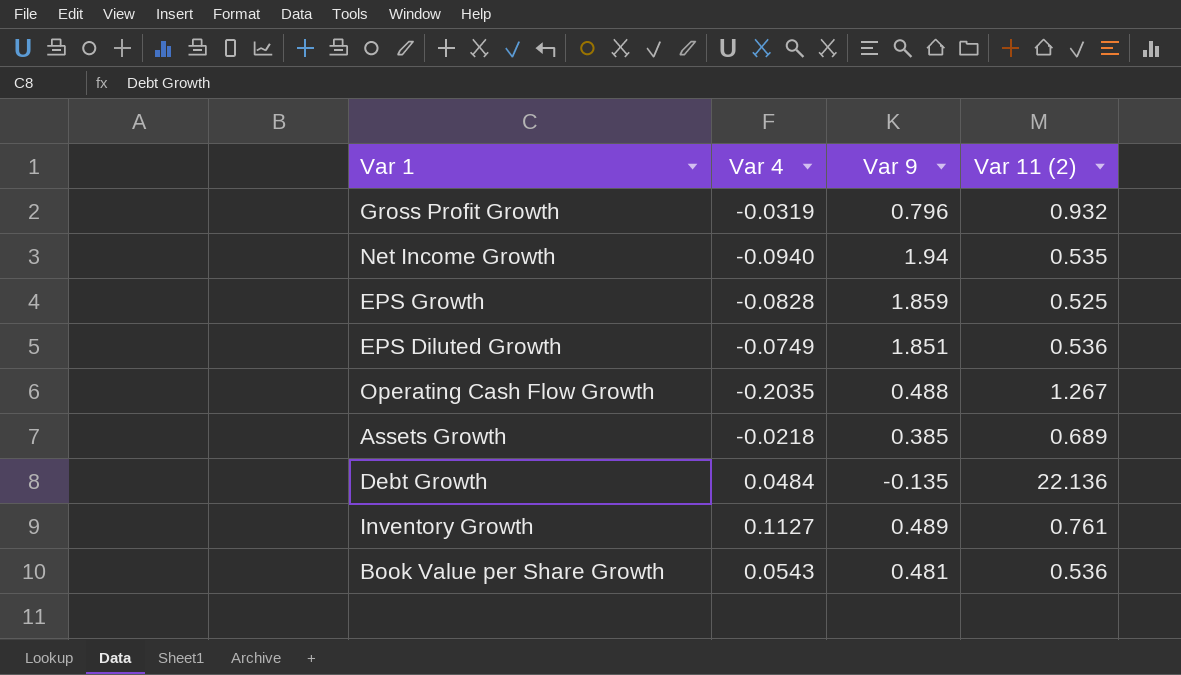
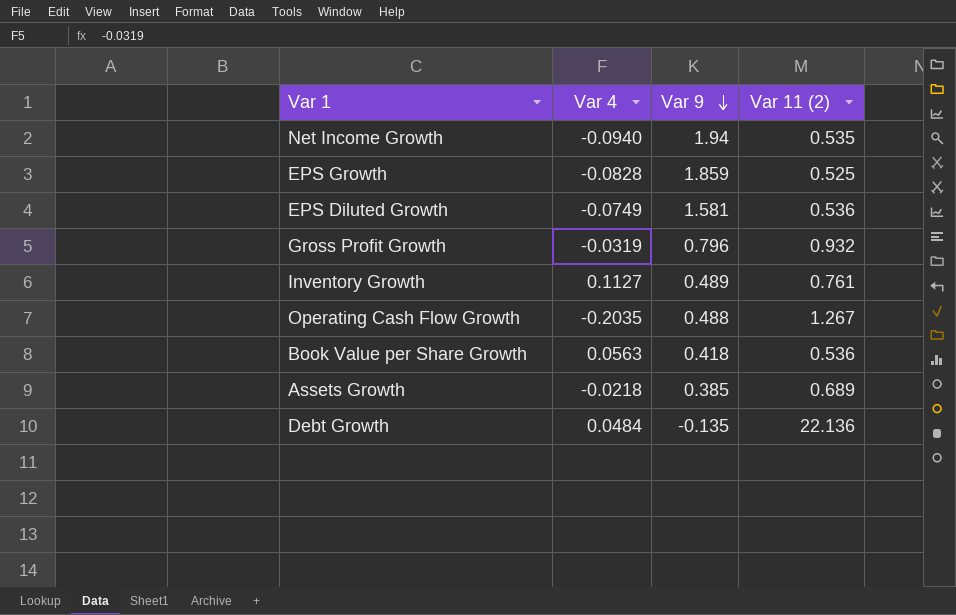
row order: none -> Var 9 descending
EPS Diluted Growth | Var 9: 1.851 -> 1.581
Book Value per Share Growth | Var 4: 0.0543 -> 0.0563
Book Value per Share Growth | Var 9: 0.481 -> 0.418

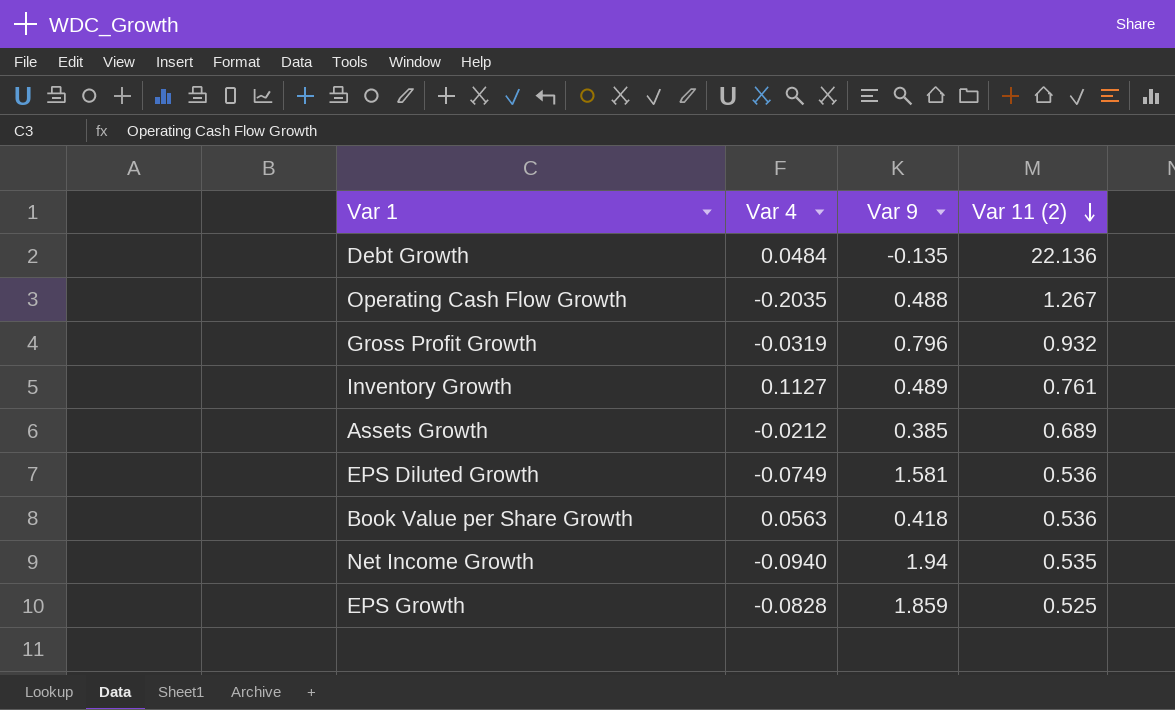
row order: Var 9 descending -> Var 11 (2) descending
Assets Growth | Var 4: -0.0218 -> -0.0212

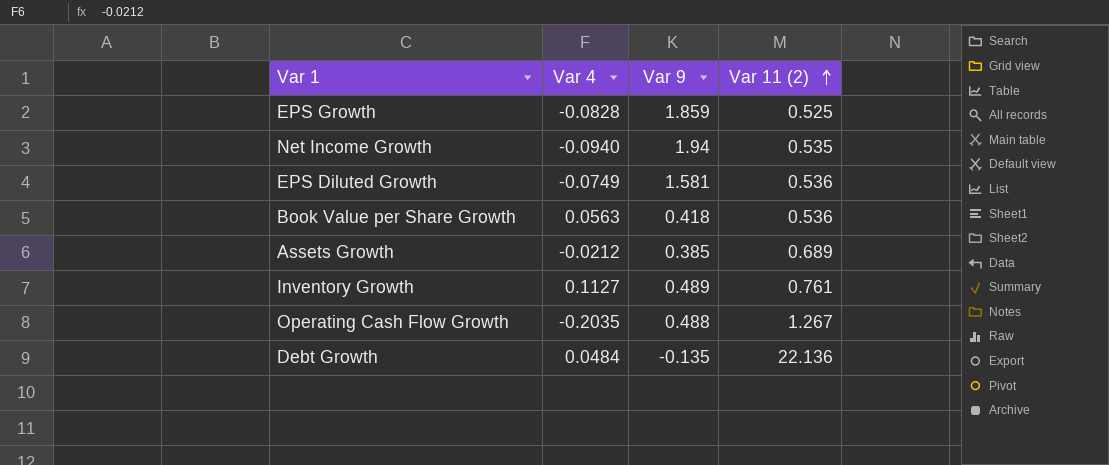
row order: Var 11 (2) descending -> Var 11 (2) ascending
row Gross Profit Growth: -0.0319 | 0.796 | 0.932 -> none

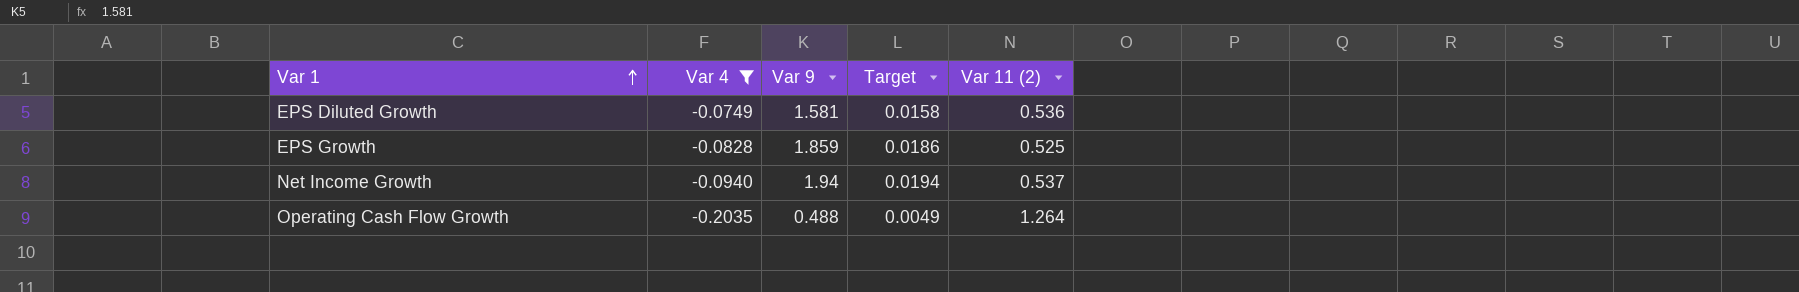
filter: none -> Var 4 <= -0.0749
row order: Var 11 (2) ascending -> Var 1 ascending
column Target | formula: none -> [Var 9] * 0.01
Net Income Growth | Var 11 (2): 0.535 -> 0.537
Operating Cash Flow Growth | Var 11 (2): 1.267 -> 1.264

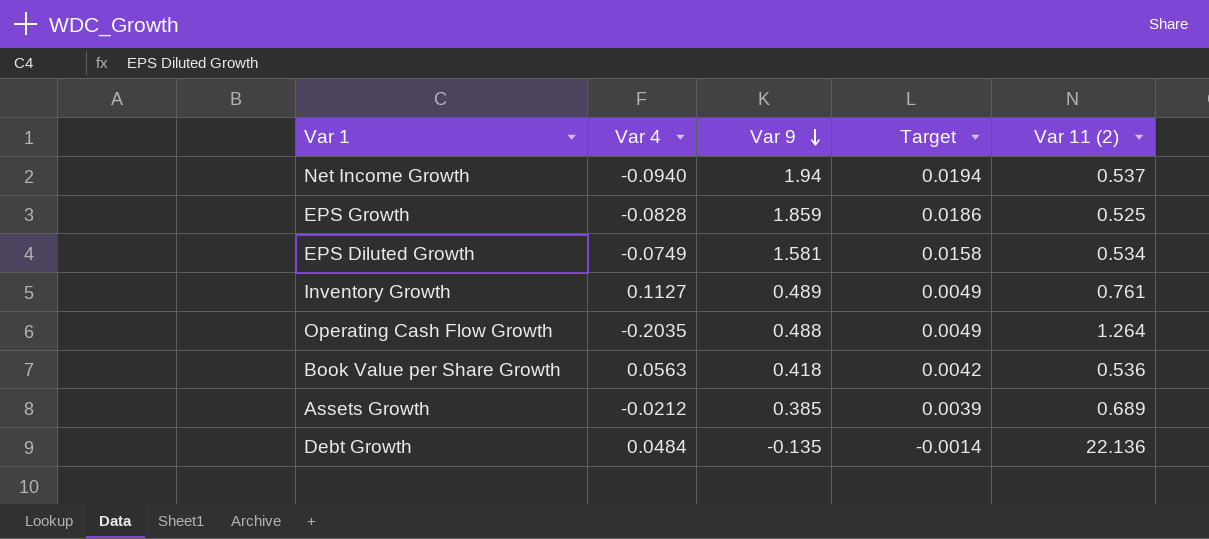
filter: Var 4 <= -0.0749 -> none
row order: Var 1 ascending -> Var 9 descending
EPS Diluted Growth | Var 11 (2): 0.536 -> 0.534

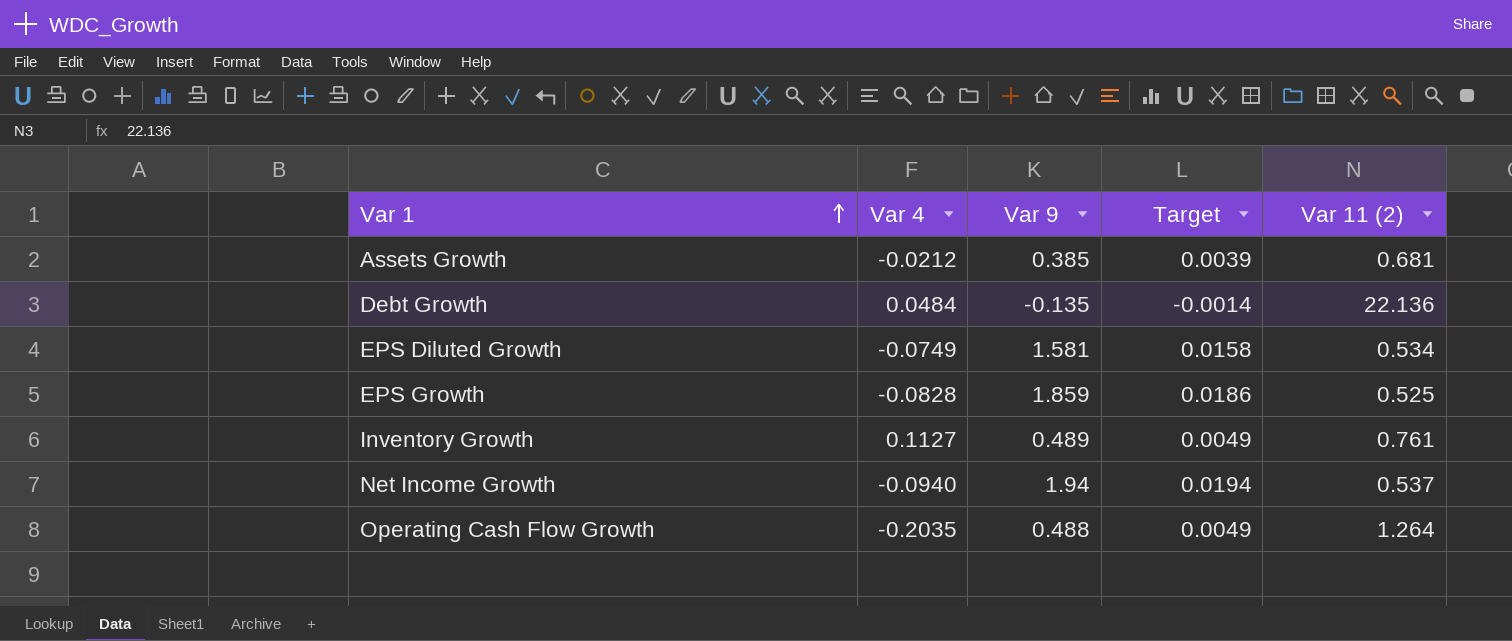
row order: Var 9 descending -> Var 1 ascending
row Book Value per Share Growth: 0.0563 | 0.418 | 0.0042 | 0.536 -> none
Assets Growth | Var 11 (2): 0.689 -> 0.681

